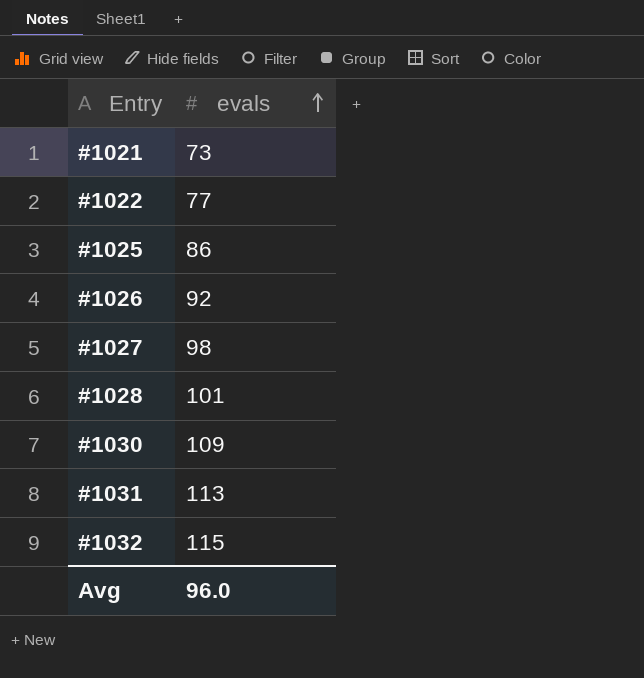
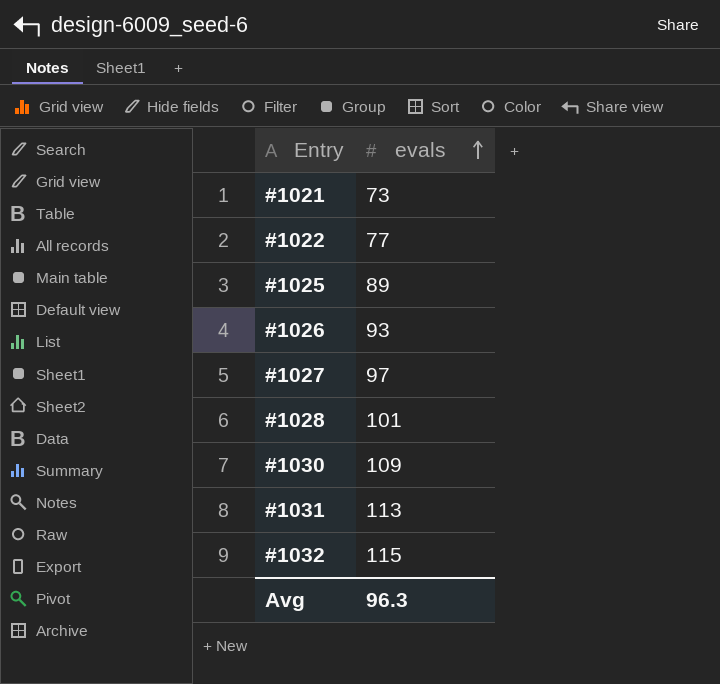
#1025 | evals: 86 -> 89
#1026 | evals: 92 -> 93
#1027 | evals: 98 -> 97
Avg | evals: 96.0 -> 96.3

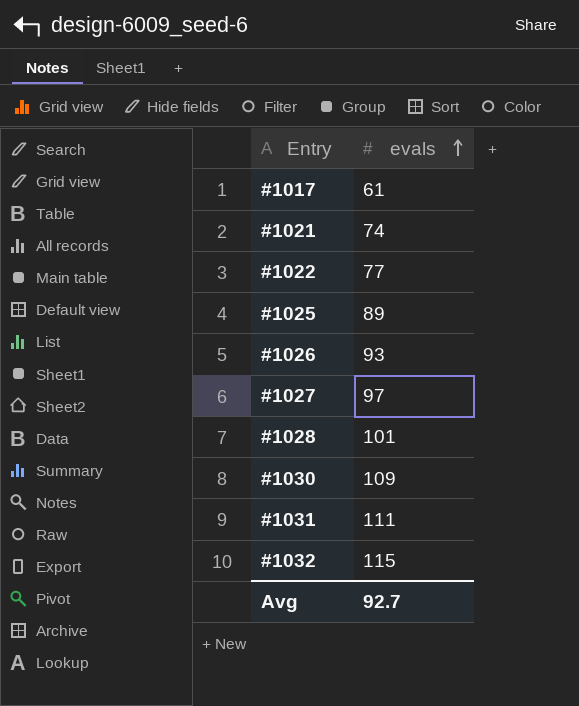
row #1017: none -> 61
#1021 | evals: 73 -> 74
#1031 | evals: 113 -> 111
Avg | evals: 96.3 -> 92.7

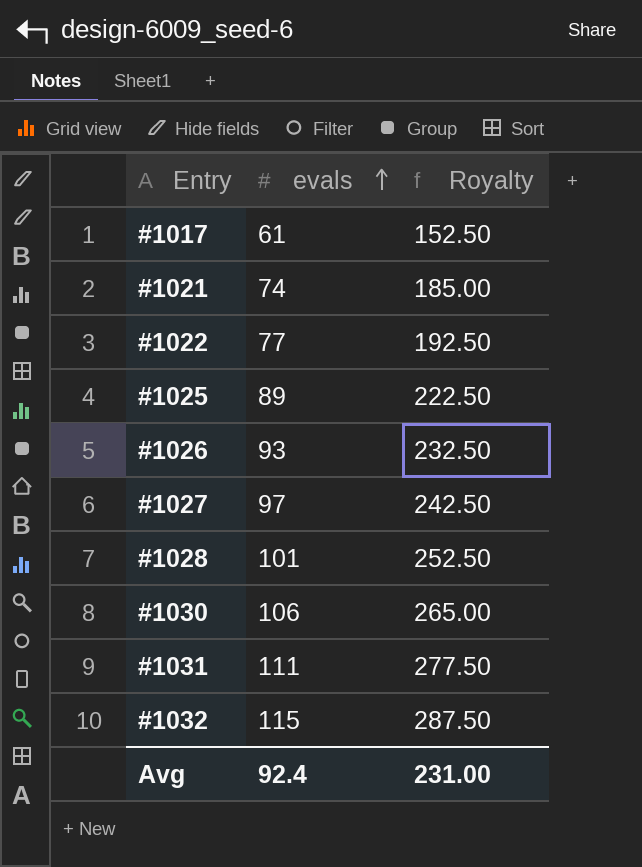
column Royalty | formula: none -> [evals] * 2.5
#1030 | evals: 109 -> 106
Avg | evals: 92.7 -> 92.4

